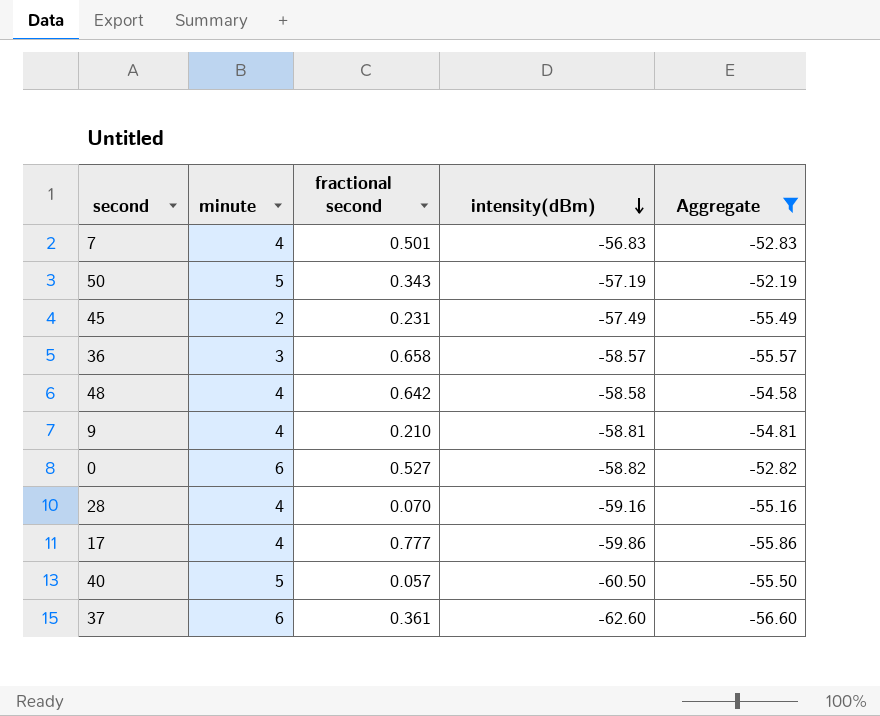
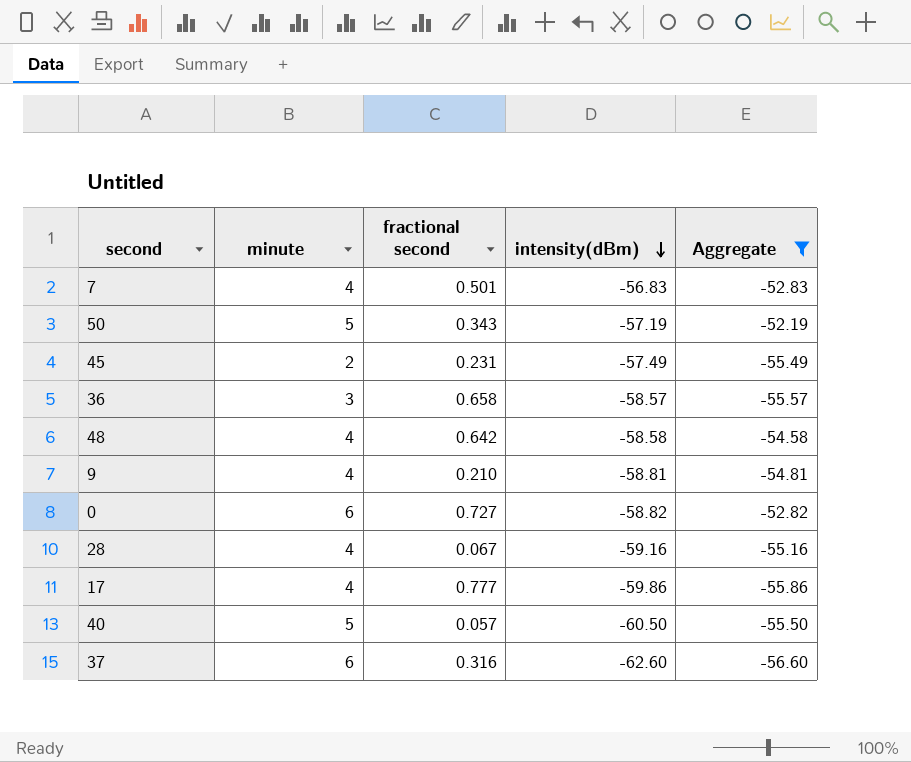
0 | fractional second: 0.527 -> 0.727
28 | fractional second: 0.070 -> 0.067
37 | fractional second: 0.361 -> 0.316

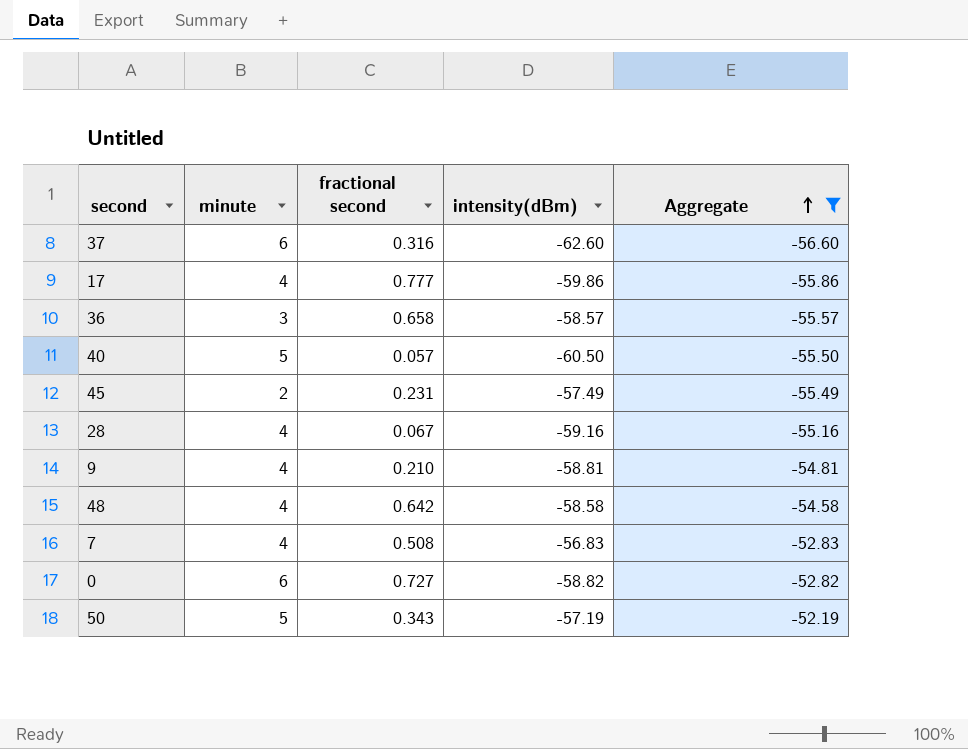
row order: intensity(dBm) descending -> Aggregate ascending
7 | fractional second: 0.501 -> 0.508

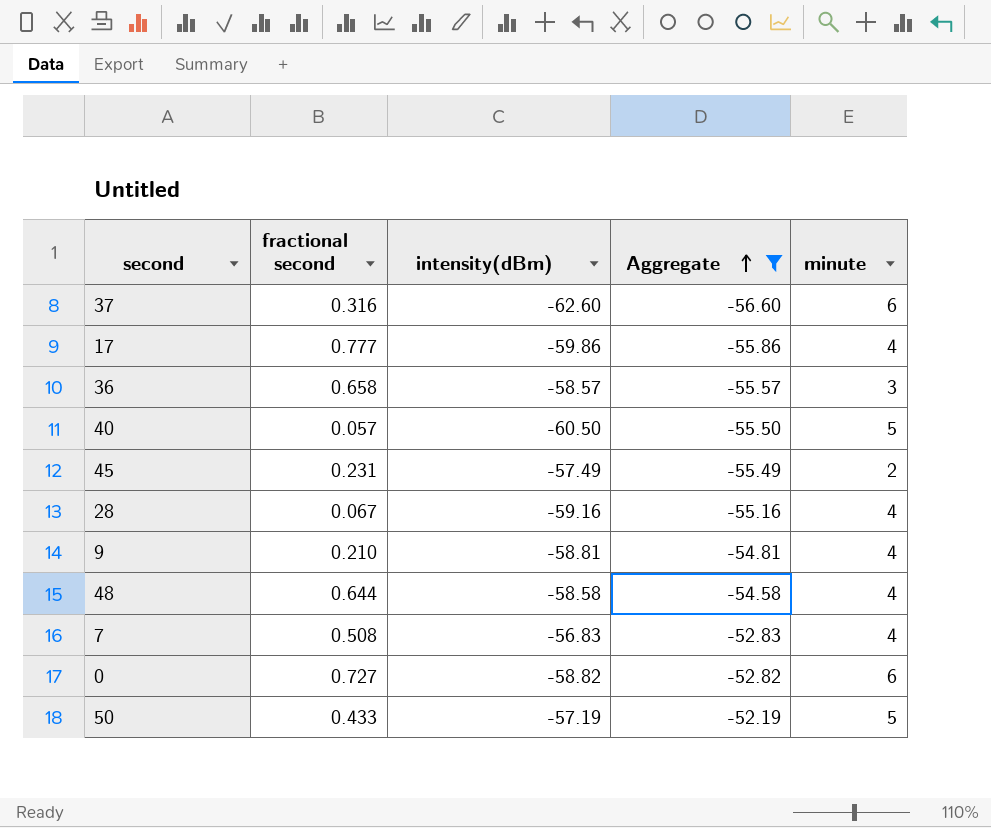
column minute | position: 2 -> 5
48 | fractional second: 0.642 -> 0.644
50 | fractional second: 0.343 -> 0.433

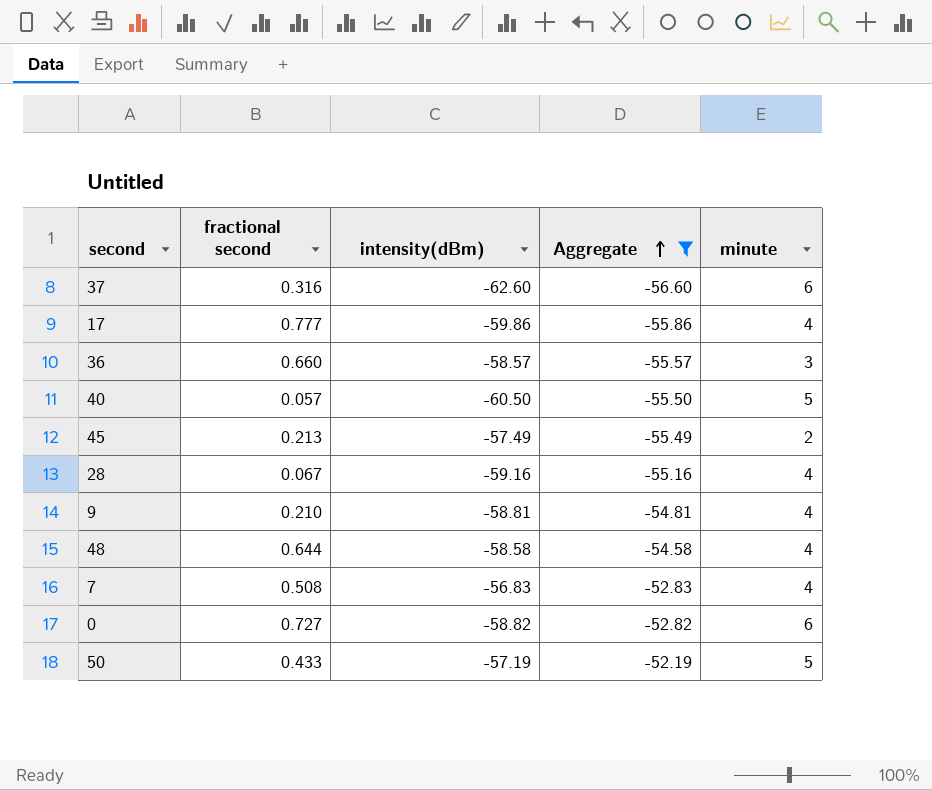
36 | fractional second: 0.658 -> 0.660
45 | fractional second: 0.231 -> 0.213

